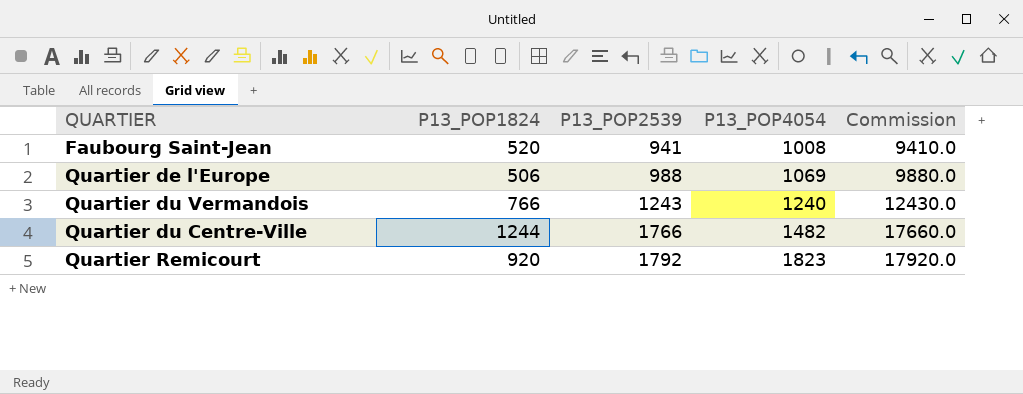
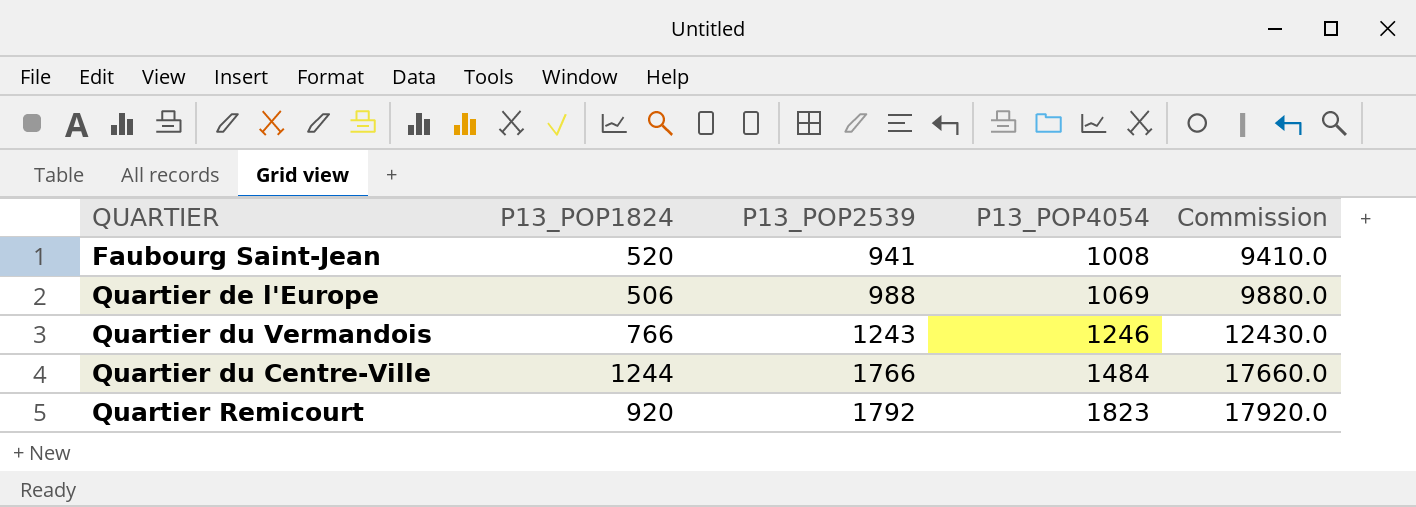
Quartier du Vermandois | P13_POP4054: 1240 -> 1246
Quartier du Centre-Ville | P13_POP4054: 1482 -> 1484

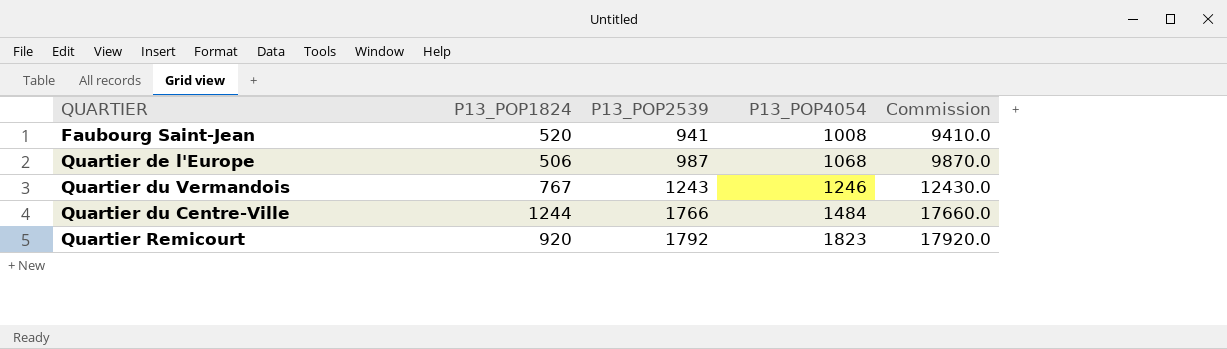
Quartier de l'Europe | P13_POP2539: 988 -> 987
Quartier de l'Europe | P13_POP4054: 1069 -> 1068
Quartier de l'Europe | Commission: 9880.0 -> 9870.0
Quartier du Vermandois | P13_POP1824: 766 -> 767

